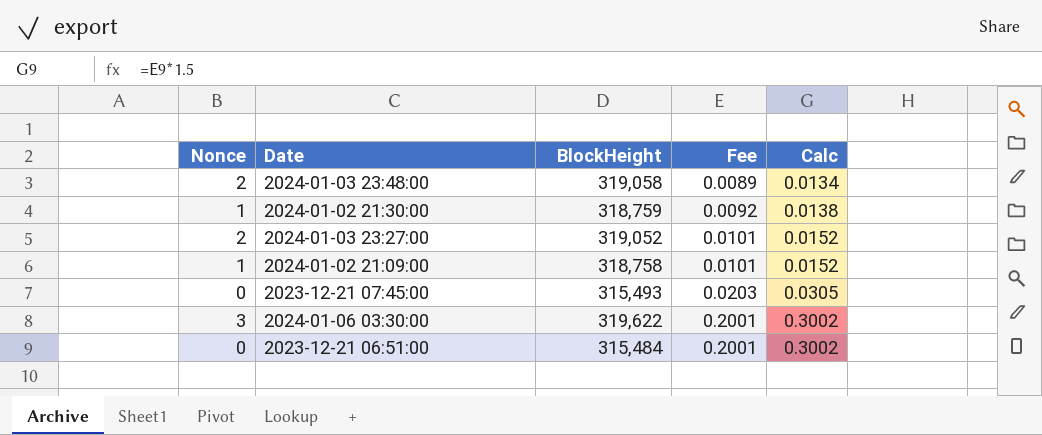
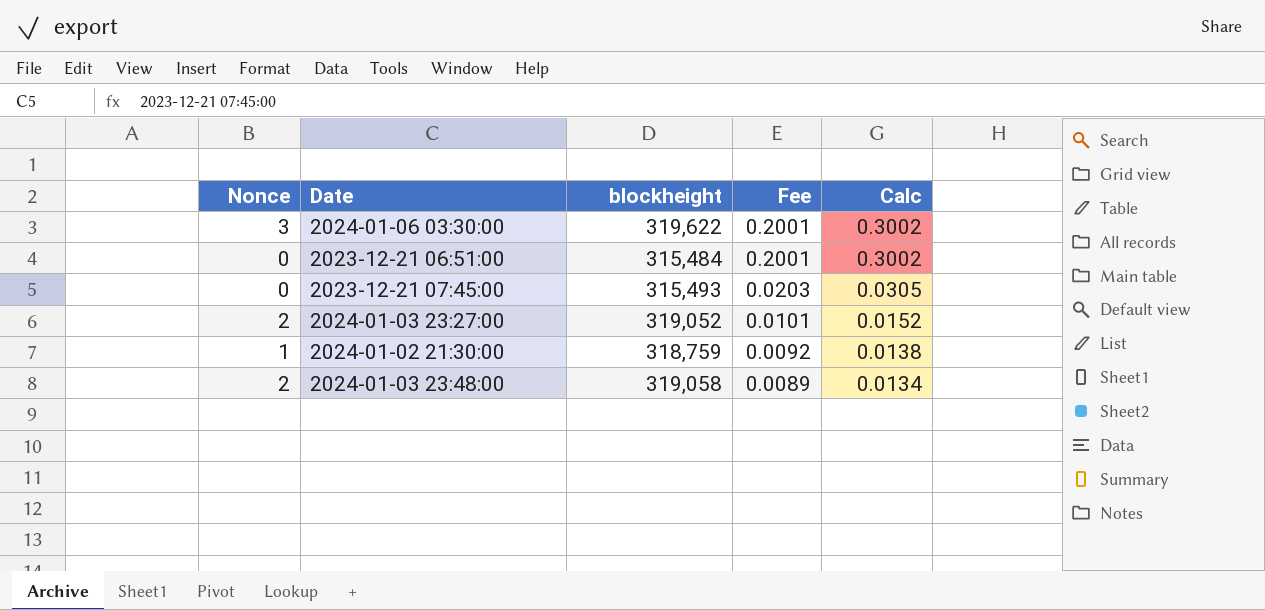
row order: Fee ascending -> Fee descending
column name: BlockHeight -> blockheight
row 2024-01-02 21:09:00: 1 | 318,758 | 0.0101 | 0.0152 -> none

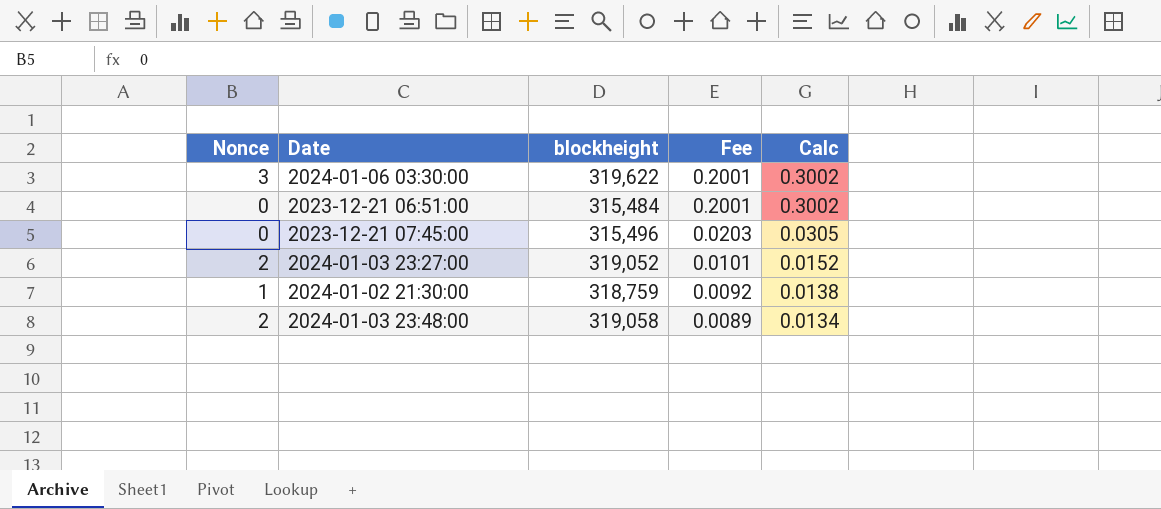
2023-12-21 07:45:00 | blockheight: 315,493 -> 315,496

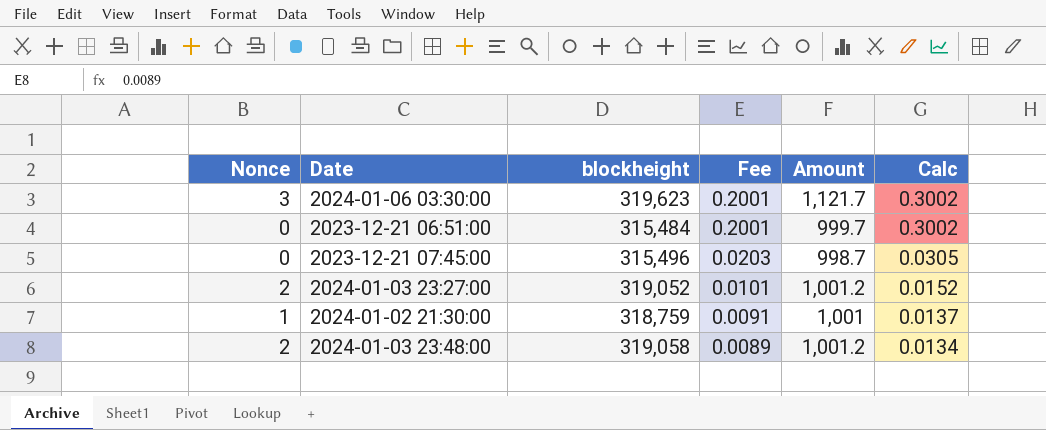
column Amount | position: none -> 5
2024-01-06 03:30:00 | blockheight: 319,622 -> 319,623
2024-01-02 21:30:00 | Fee: 0.0092 -> 0.0091
2024-01-02 21:30:00 | Calc: 0.0138 -> 0.0137

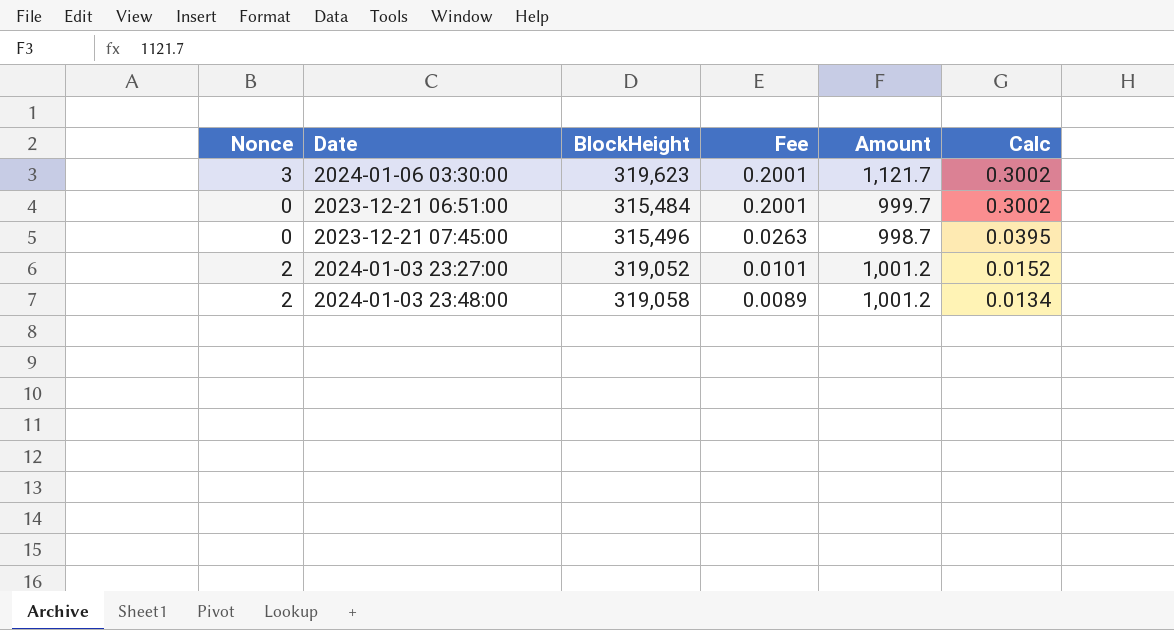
column name: blockheight -> BlockHeight
row 2024-01-02 21:30:00: 1 | 318,759 | 0.0091 | 1,001 | 0.0137 -> none
2023-12-21 07:45:00 | Fee: 0.0203 -> 0.0263
2023-12-21 07:45:00 | Calc: 0.0305 -> 0.0395

